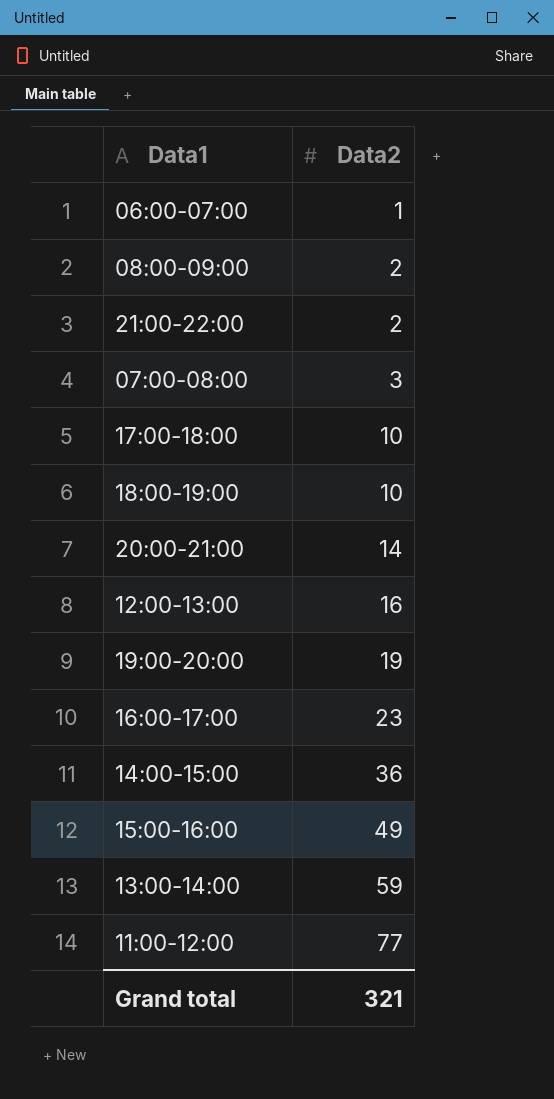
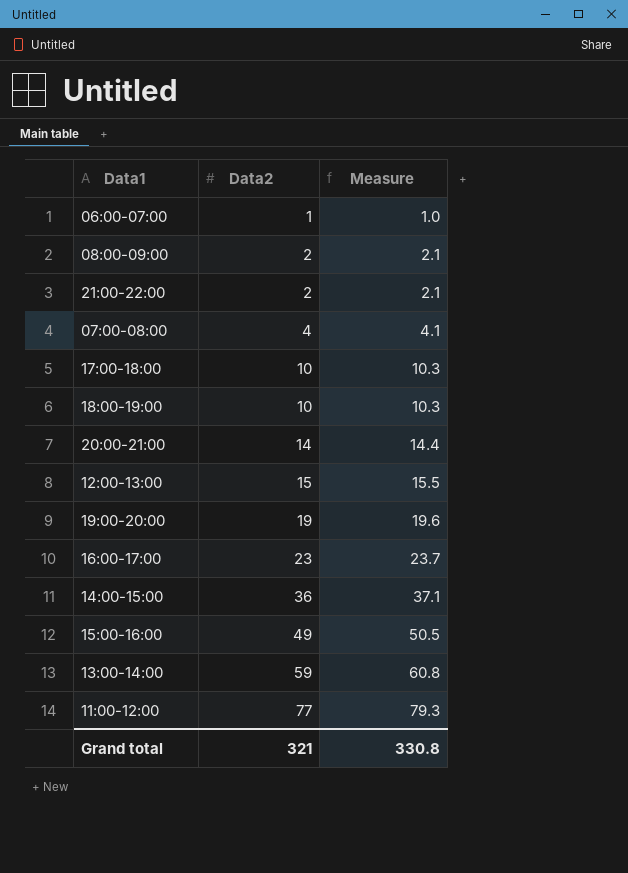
column Measure | formula: none -> [Data2] * 1.03
07:00-08:00 | Data2: 3 -> 4
12:00-13:00 | Data2: 16 -> 15

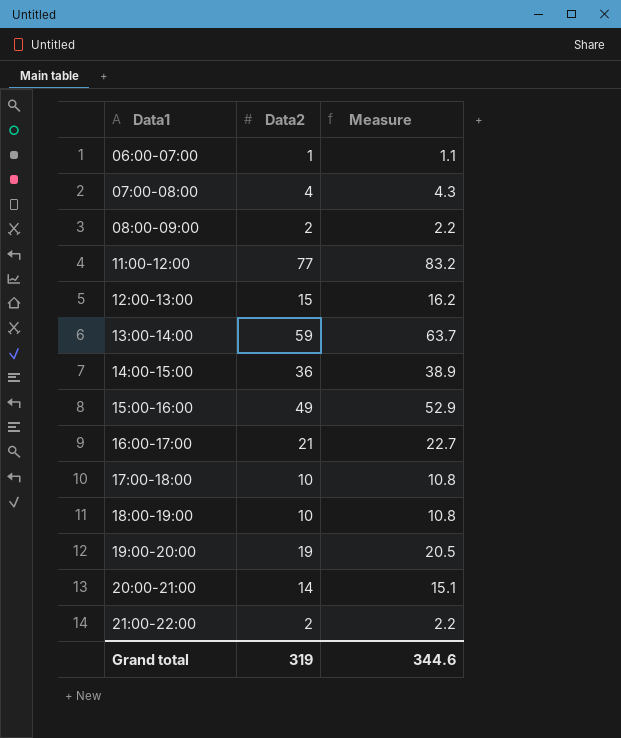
row order: Data2 ascending -> Data1 ascending
column Measure | formula: [Data2] * 1.03 -> [Data2] * 1.08
16:00-17:00 | Data2: 23 -> 21
Grand total | Data2: 321 -> 319
Grand total | Measure: 330.8 -> 344.6

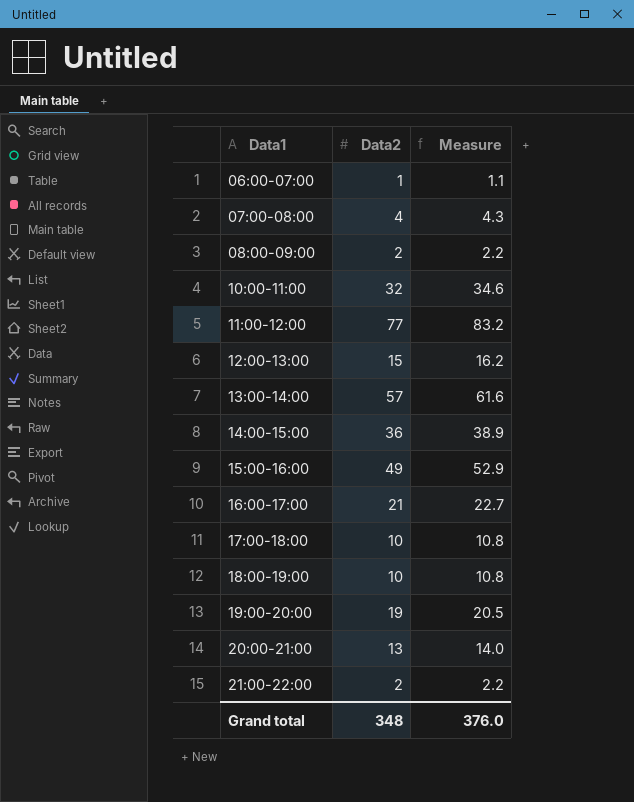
row 10:00-11:00: none -> 32 | 34.6
13:00-14:00 | Data2: 59 -> 57
13:00-14:00 | Measure: 63.7 -> 61.6
20:00-21:00 | Data2: 14 -> 13
20:00-21:00 | Measure: 15.1 -> 14.0
Grand total | Data2: 319 -> 348
Grand total | Measure: 344.6 -> 376.0

